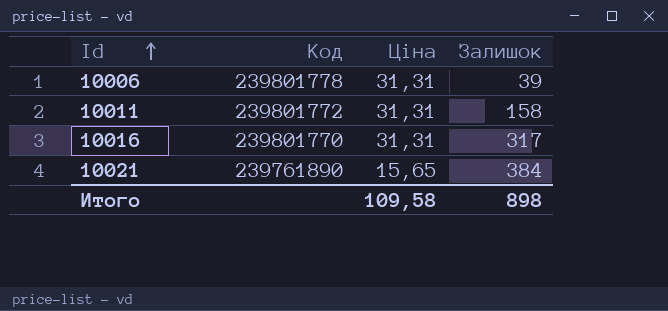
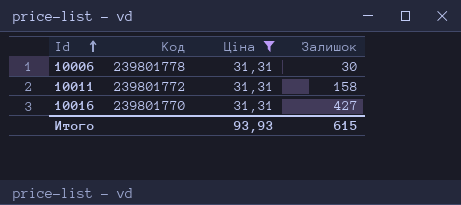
filter: none -> Ціна = 31,31
10006 | Залишок: 39 -> 30
10016 | Залишок: 317 -> 427
Итого | Ціна: 109,58 -> 93,93
Итого | Залишок: 898 -> 615

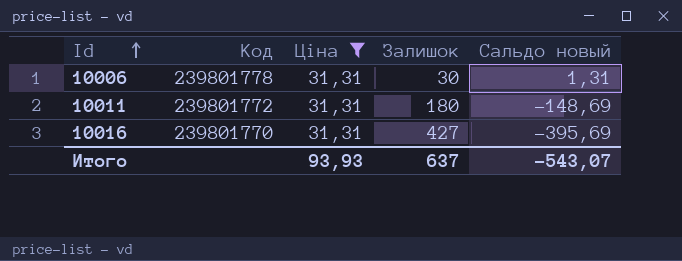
column Сальдо новый | formula: none -> [Ціна] - [Залишок]
10011 | Залишок: 158 -> 180
Итого | Залишок: 615 -> 637

